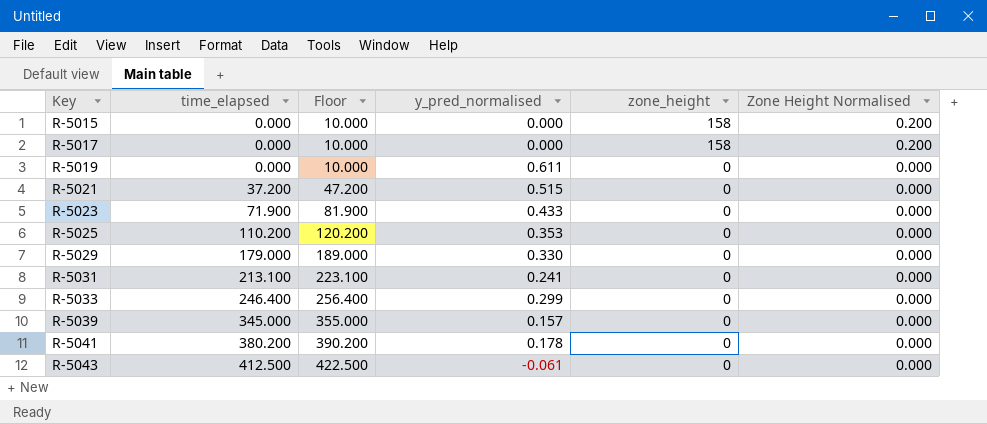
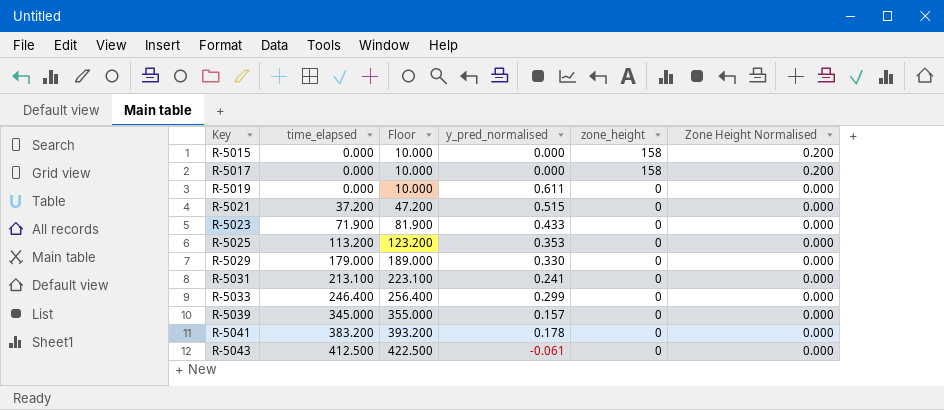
R-5025 | time_elapsed: 110.200 -> 113.200
R-5025 | Floor: 120.200 -> 123.200
R-5041 | time_elapsed: 380.200 -> 383.200
R-5041 | Floor: 390.200 -> 393.200

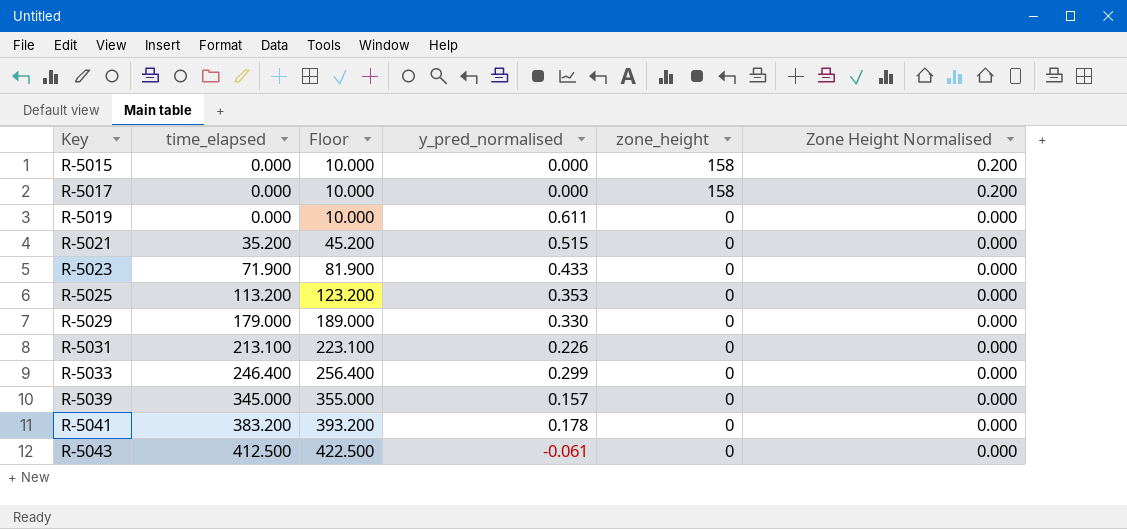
R-5021 | time_elapsed: 37.200 -> 35.200
R-5021 | Floor: 47.200 -> 45.200
R-5031 | y_pred_normalised: 0.241 -> 0.226

